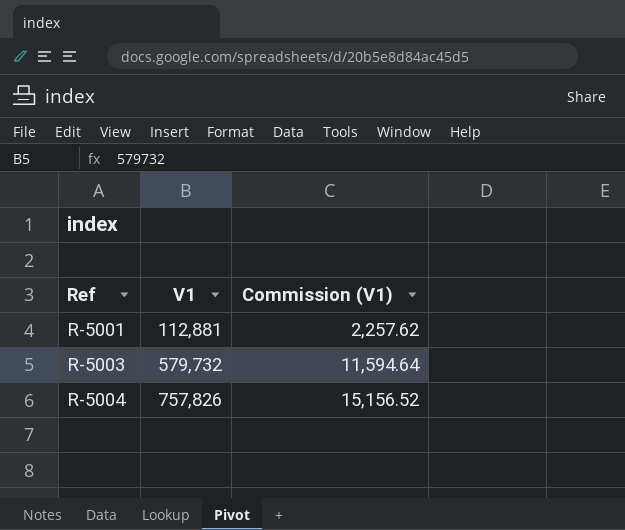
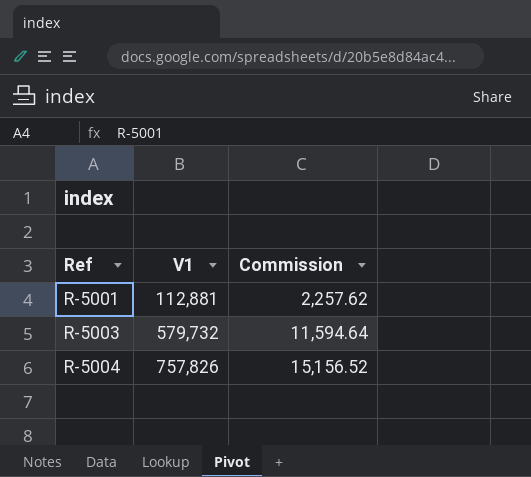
column name: Commission (V1) -> Commission

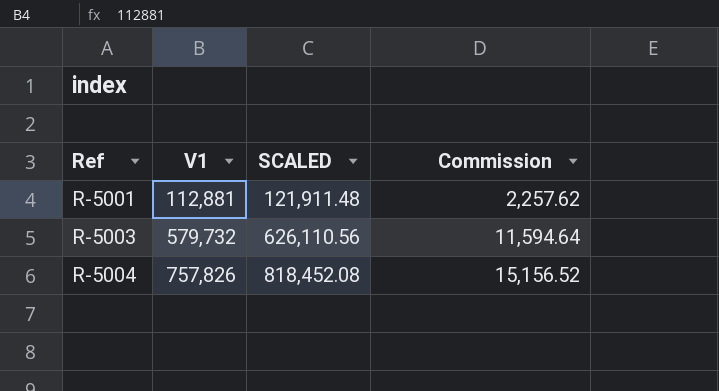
column SCALED | formula: none -> [V1] * 1.08

